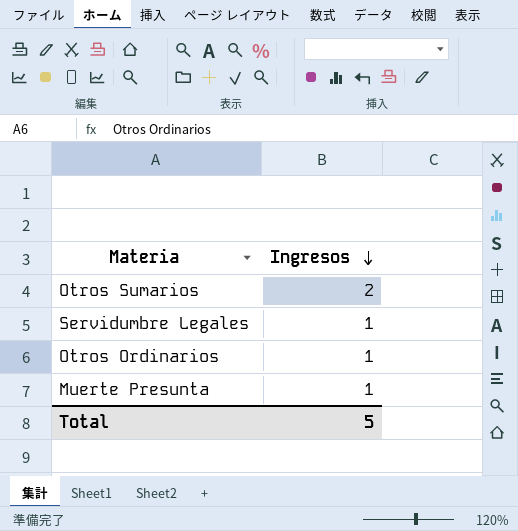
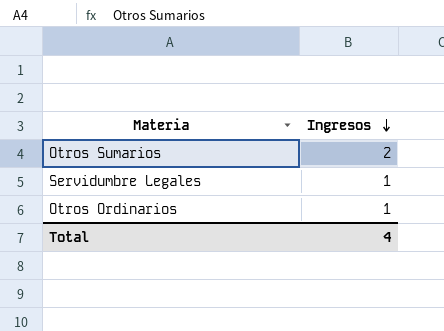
row Muerte Presunta: 1 -> none
Total | Ingresos: 5 -> 4

